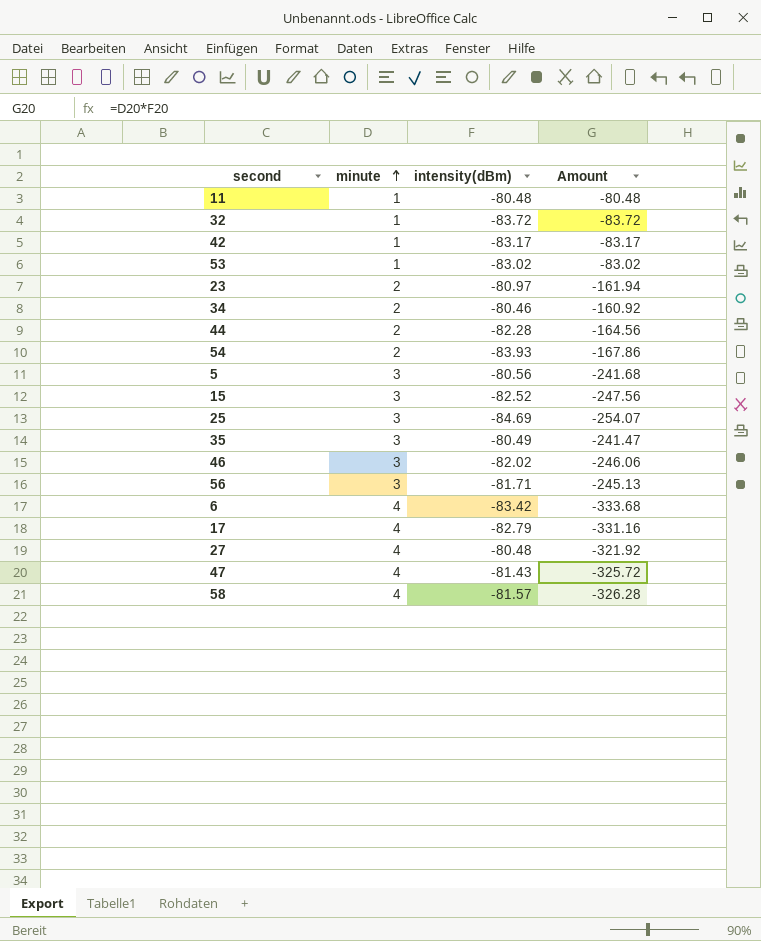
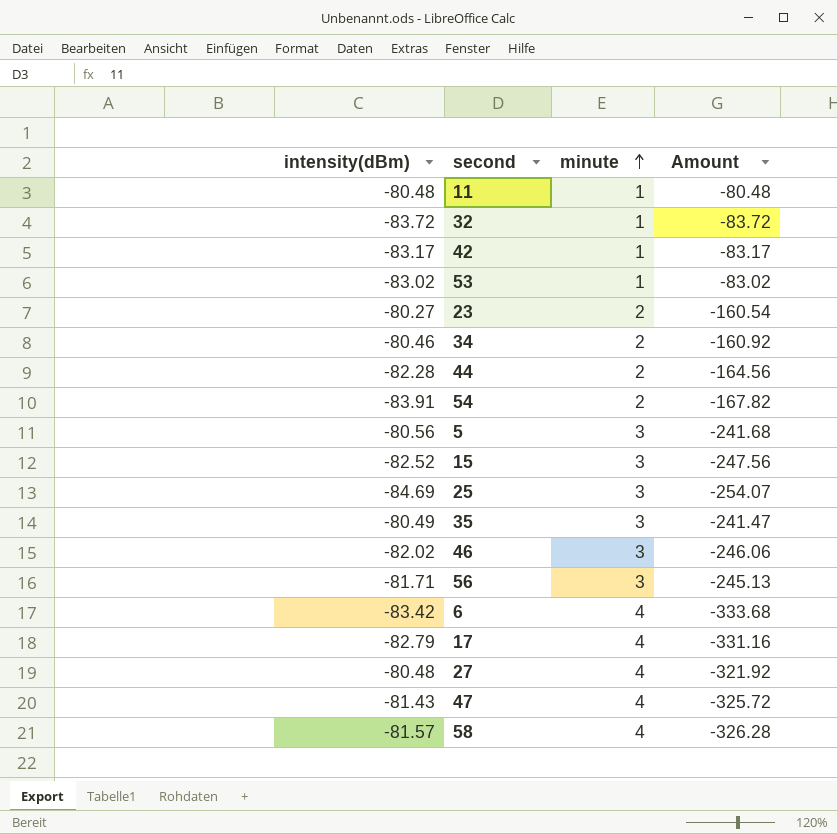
column intensity(dBm) | position: 3 -> 1
23 | intensity(dBm): -80.97 -> -80.27
23 | Amount: -161.94 -> -160.54
54 | intensity(dBm): -83.93 -> -83.91
54 | Amount: -167.86 -> -167.82

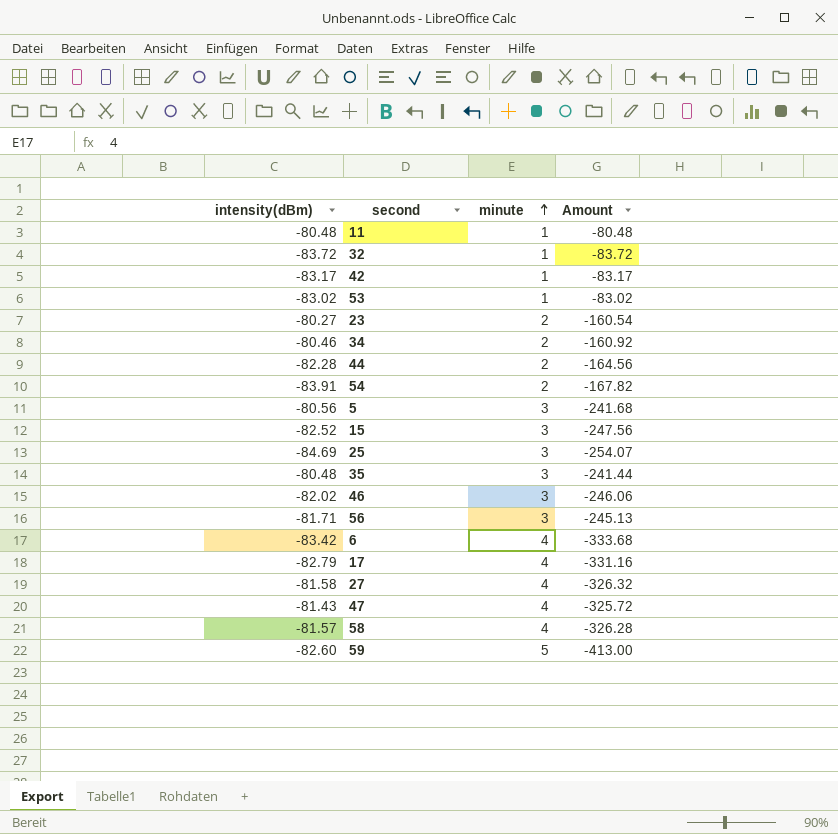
35 | intensity(dBm): -80.49 -> -80.48
35 | Amount: -241.47 -> -241.44
27 | intensity(dBm): -80.48 -> -81.58
27 | Amount: -321.92 -> -326.32
row 59: none -> -82.60 | 5 | -413.00

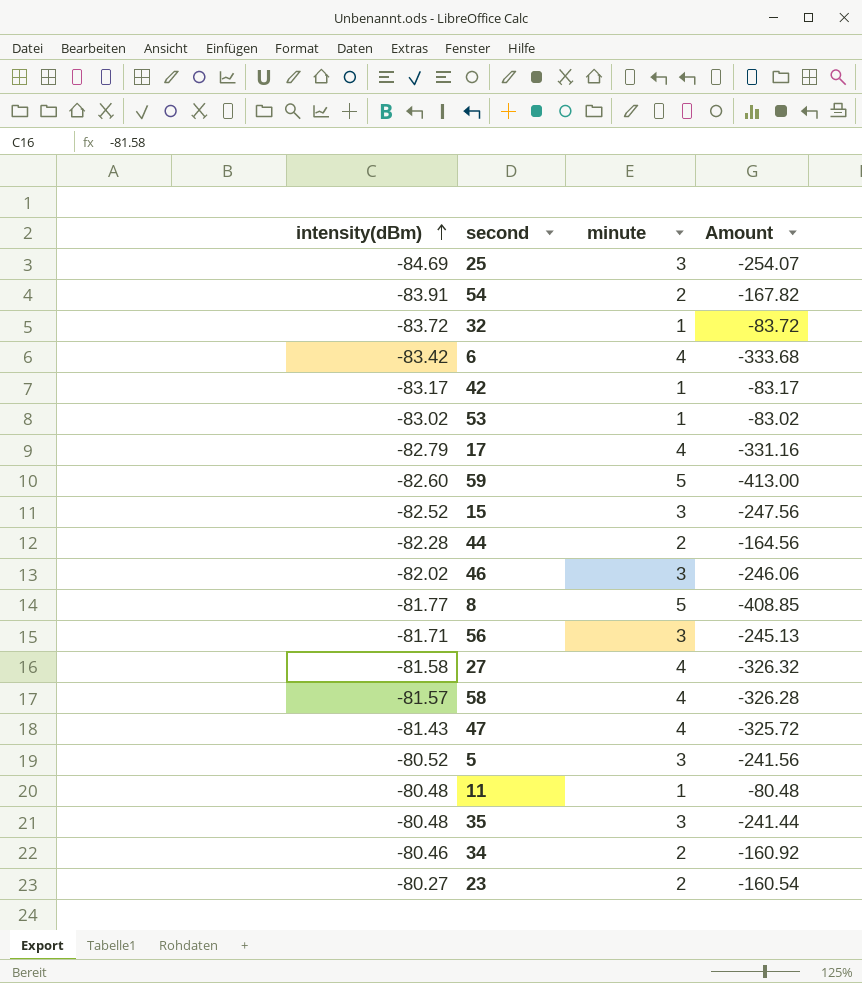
row order: minute ascending -> intensity(dBm) ascending
row 8: none -> -81.77 | 5 | -408.85
5 | intensity(dBm): -80.56 -> -80.52
5 | Amount: -241.68 -> -241.56

